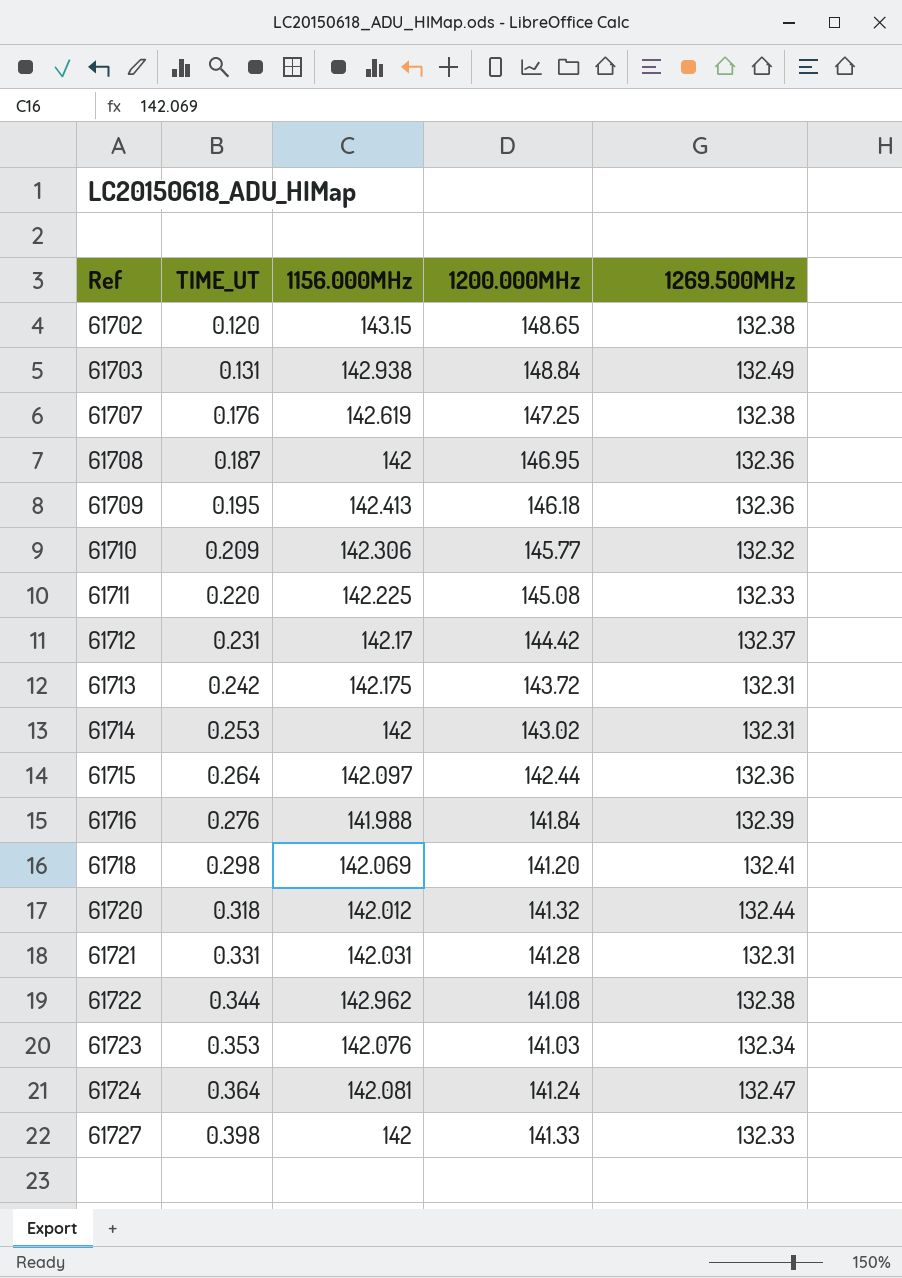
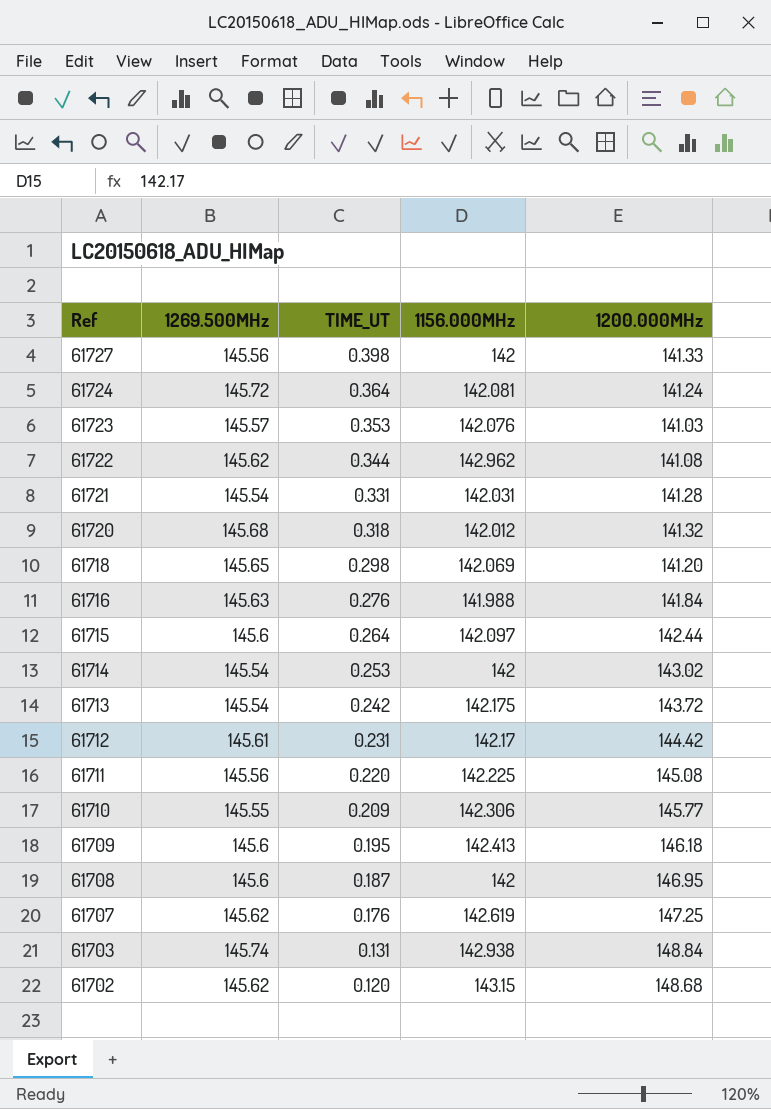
row order: Ref ascending -> Ref descending
column 1269.500MHz | position: 5 -> 2
61727 | 1269.500MHz: 132.33 -> 145.56
61724 | 1269.500MHz: 132.47 -> 145.72
61723 | 1269.500MHz: 132.34 -> 145.57
61722 | 1269.500MHz: 132.38 -> 145.62
61721 | 1269.500MHz: 132.31 -> 145.54
61720 | 1269.500MHz: 132.44 -> 145.68
61718 | 1269.500MHz: 132.41 -> 145.65
61716 | 1269.500MHz: 132.39 -> 145.63
61715 | 1269.500MHz: 132.36 -> 145.6
61714 | 1269.500MHz: 132.31 -> 145.54
61713 | 1269.500MHz: 132.31 -> 145.54
61712 | 1269.500MHz: 132.37 -> 145.61
61711 | 1269.500MHz: 132.33 -> 145.56
61710 | 1269.500MHz: 132.32 -> 145.55
61709 | 1269.500MHz: 132.36 -> 145.6
61708 | 1269.500MHz: 132.36 -> 145.6
61707 | 1269.500MHz: 132.38 -> 145.62
61703 | 1269.500MHz: 132.49 -> 145.74
61702 | 1269.500MHz: 132.38 -> 145.62
61702 | 1200.000MHz: 148.65 -> 148.68

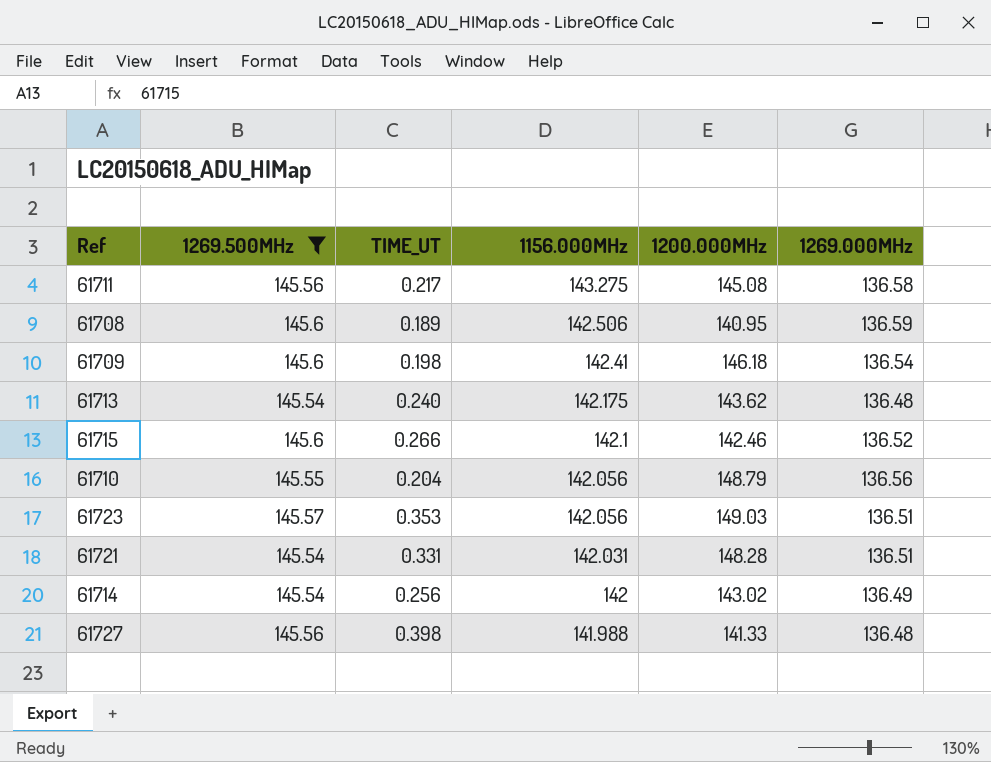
filter: none -> 1269.500MHz <= 145.6
row order: Ref descending -> 1156.000MHz descending
column 1269.000MHz | position: none -> 6
61711 | TIME_UT: 0.220 -> 0.217
61711 | 1156.000MHz: 142.225 -> 143.275
61708 | TIME_UT: 0.187 -> 0.189
61708 | 1156.000MHz: 142 -> 142.506
61708 | 1200.000MHz: 146.95 -> 140.95
61709 | TIME_UT: 0.195 -> 0.198
61709 | 1156.000MHz: 142.413 -> 142.41
61713 | TIME_UT: 0.242 -> 0.240
61713 | 1200.000MHz: 143.72 -> 143.62
61715 | TIME_UT: 0.264 -> 0.266
61715 | 1156.000MHz: 142.097 -> 142.1
61715 | 1200.000MHz: 142.44 -> 142.46
61710 | TIME_UT: 0.209 -> 0.204
61710 | 1156.000MHz: 142.306 -> 142.056
61710 | 1200.000MHz: 145.77 -> 148.79
61723 | 1156.000MHz: 142.076 -> 142.056
61723 | 1200.000MHz: 141.03 -> 149.03
61721 | 1200.000MHz: 141.28 -> 148.28
61714 | TIME_UT: 0.253 -> 0.256
61727 | 1156.000MHz: 142 -> 141.988

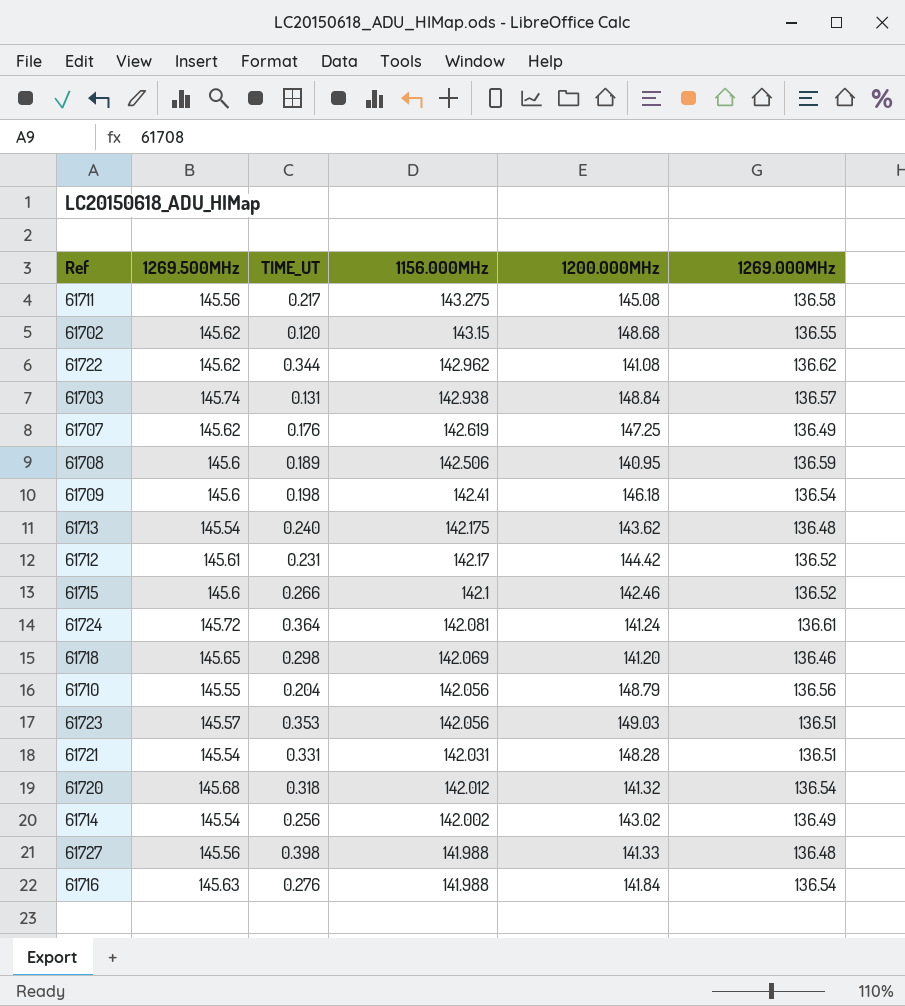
filter: 1269.500MHz <= 145.6 -> none
61714 | 1156.000MHz: 142 -> 142.002

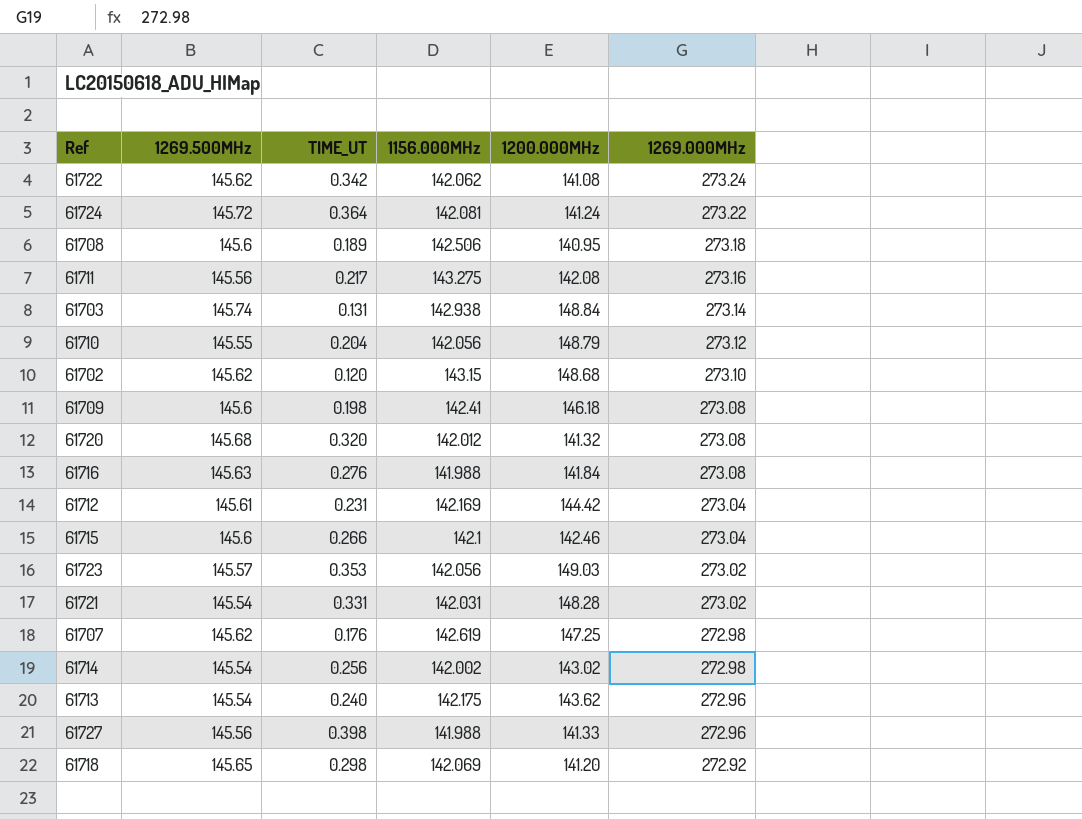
row order: 1156.000MHz descending -> 1269.000MHz descending
61722 | TIME_UT: 0.344 -> 0.342
61722 | 1156.000MHz: 142.962 -> 142.062
61722 | 1269.000MHz: 136.62 -> 273.24
61724 | 1269.000MHz: 136.61 -> 273.22
61708 | 1269.000MHz: 136.59 -> 273.18
61711 | 1200.000MHz: 145.08 -> 142.08
61711 | 1269.000MHz: 136.58 -> 273.16
61703 | 1269.000MHz: 136.57 -> 273.14
61710 | 1269.000MHz: 136.56 -> 273.12
61702 | 1269.000MHz: 136.55 -> 273.10
61709 | 1269.000MHz: 136.54 -> 273.08
61720 | TIME_UT: 0.318 -> 0.320
61720 | 1269.000MHz: 136.54 -> 273.08
61716 | 1269.000MHz: 136.54 -> 273.08
61712 | 1156.000MHz: 142.17 -> 142.169
61712 | 1269.000MHz: 136.52 -> 273.04
61715 | 1269.000MHz: 136.52 -> 273.04
61723 | 1269.000MHz: 136.51 -> 273.02
61721 | 1269.000MHz: 136.51 -> 273.02
61707 | 1269.000MHz: 136.49 -> 272.98
61714 | 1269.000MHz: 136.49 -> 272.98
61713 | 1269.000MHz: 136.48 -> 272.96
61727 | 1269.000MHz: 136.48 -> 272.96
61718 | 1269.000MHz: 136.46 -> 272.92

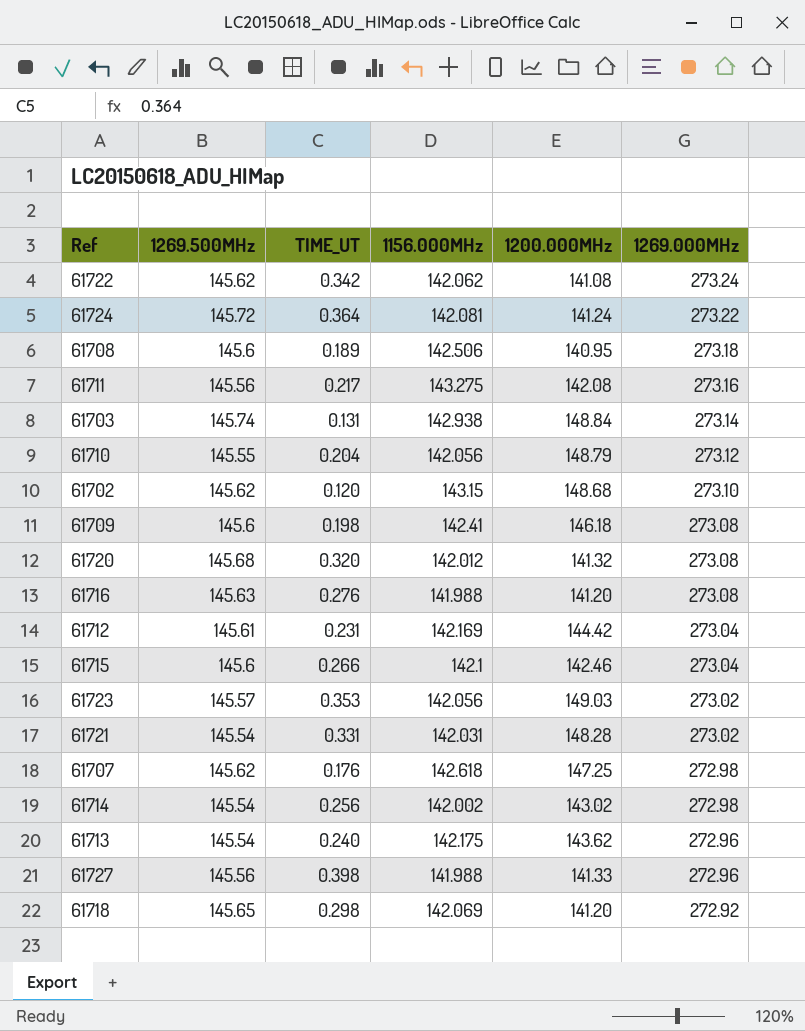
61716 | 1200.000MHz: 141.84 -> 141.20
61707 | 1156.000MHz: 142.619 -> 142.618

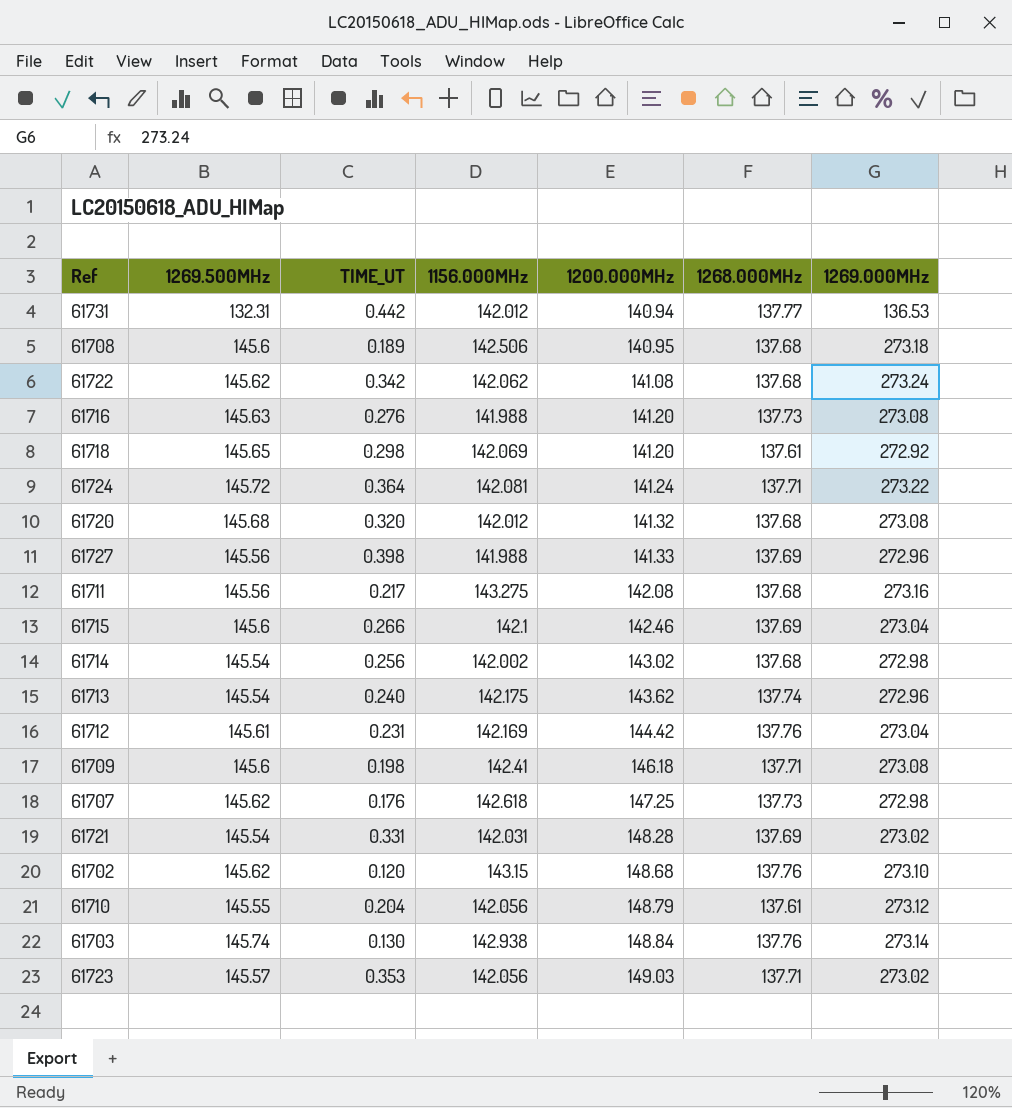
row order: 1269.000MHz descending -> 1200.000MHz ascending
column 1268.000MHz | position: none -> 6
row 61731: none -> 132.31 | 0.442 | 142.012 | 140.94 | 137.77 | 136.53
61703 | TIME_UT: 0.131 -> 0.130

